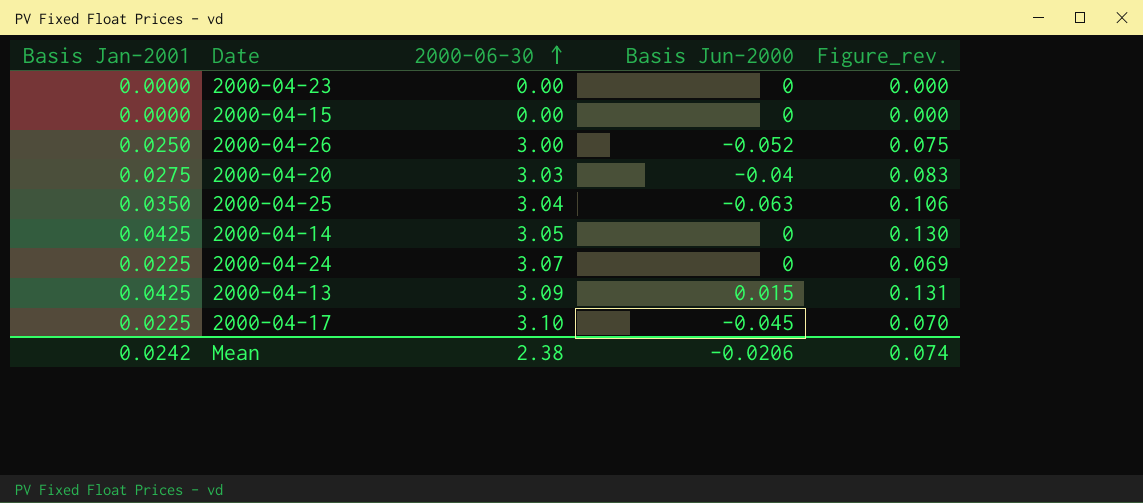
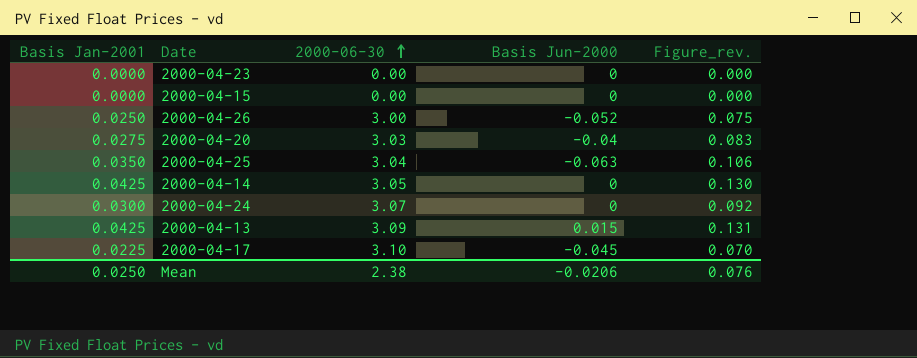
2000-04-24 | Basis Jan-2001: 0.0225 -> 0.0300
2000-04-24 | Figure_rev.: 0.069 -> 0.092
Mean | Basis Jan-2001: 0.0242 -> 0.0250
Mean | Figure_rev.: 0.074 -> 0.076

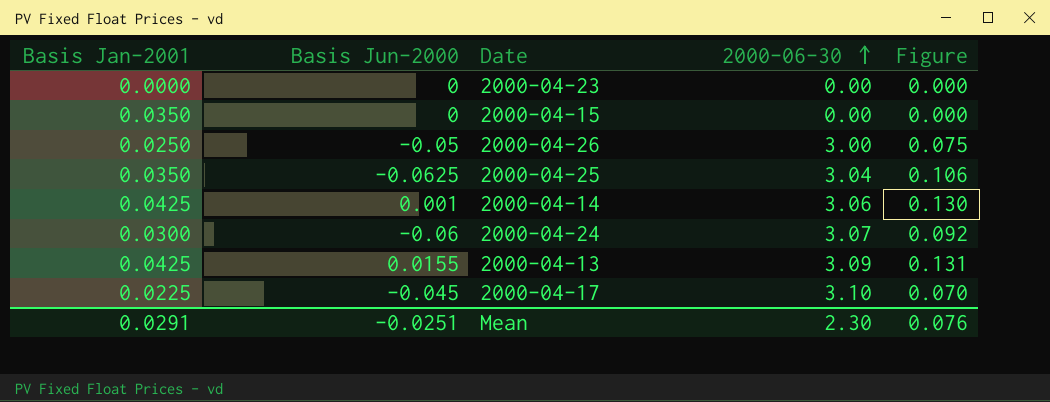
column Basis Jun-2000 | position: 4 -> 2
column name: Figure_rev. -> Figure
row 2000-04-20: 0.0275 | 3.03 | -0.04 | 0.083 -> none
2000-04-15 | Basis Jan-2001: 0.0000 -> 0.0350
2000-04-26 | Basis Jun-2000: -0.052 -> -0.05
2000-04-25 | Basis Jun-2000: -0.063 -> -0.0625
2000-04-14 | Basis Jun-2000: 0 -> 0.001
2000-04-14 | 2000-06-30: 3.05 -> 3.06
2000-04-24 | Basis Jun-2000: 0 -> -0.06
2000-04-13 | Basis Jun-2000: 0.015 -> 0.0155
Mean | Basis Jan-2001: 0.0250 -> 0.0291
Mean | Basis Jun-2000: -0.0206 -> -0.0251
Mean | 2000-06-30: 2.38 -> 2.30

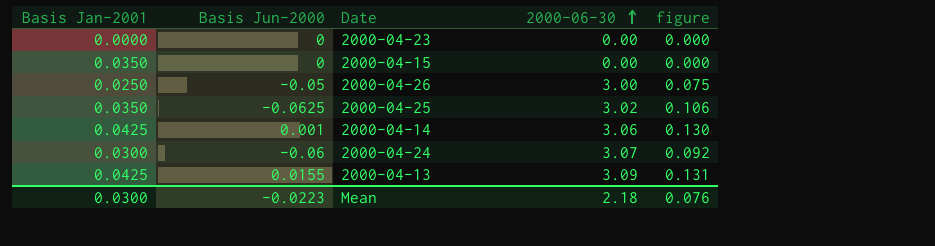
column name: Figure -> figure
row 2000-04-17: 0.0225 | -0.045 | 3.10 | 0.070 -> none
2000-04-25 | 2000-06-30: 3.04 -> 3.02
Mean | Basis Jan-2001: 0.0291 -> 0.0300
Mean | Basis Jun-2000: -0.0251 -> -0.0223
Mean | 2000-06-30: 2.30 -> 2.18

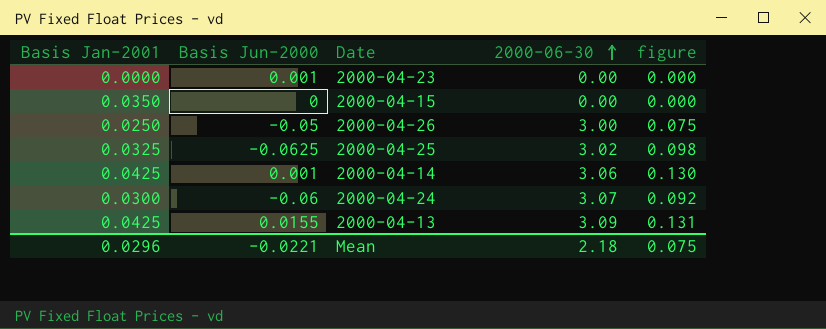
2000-04-23 | Basis Jun-2000: 0 -> 0.001
2000-04-25 | Basis Jan-2001: 0.0350 -> 0.0325
2000-04-25 | figure: 0.106 -> 0.098
Mean | Basis Jan-2001: 0.0300 -> 0.0296
Mean | Basis Jun-2000: -0.0223 -> -0.0221
Mean | figure: 0.076 -> 0.075

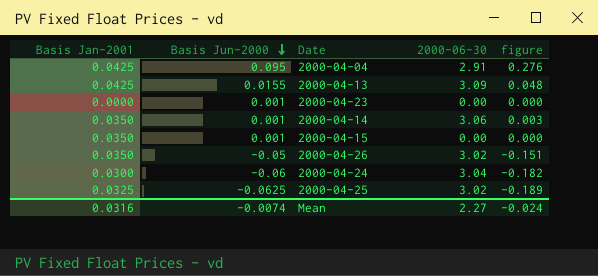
row order: 2000-06-30 ascending -> Basis Jun-2000 descending
column figure | formula: [Basis Jan-2001] * [2000-06-30] -> [Basis Jun-2000] * [2000-06-30]
row 2000-04-04: none -> 0.0425 | 0.095 | 2.91 | 0.276
2000-04-14 | Basis Jan-2001: 0.0425 -> 0.0350
2000-04-15 | Basis Jun-2000: 0 -> 0.001
2000-04-26 | Basis Jan-2001: 0.0250 -> 0.0350
2000-04-26 | 2000-06-30: 3.00 -> 3.02
2000-04-24 | 2000-06-30: 3.07 -> 3.04
Mean | Basis Jan-2001: 0.0296 -> 0.0316
Mean | Basis Jun-2000: -0.0221 -> -0.0074
Mean | 2000-06-30: 2.18 -> 2.27
Mean | figure: 0.075 -> -0.024

